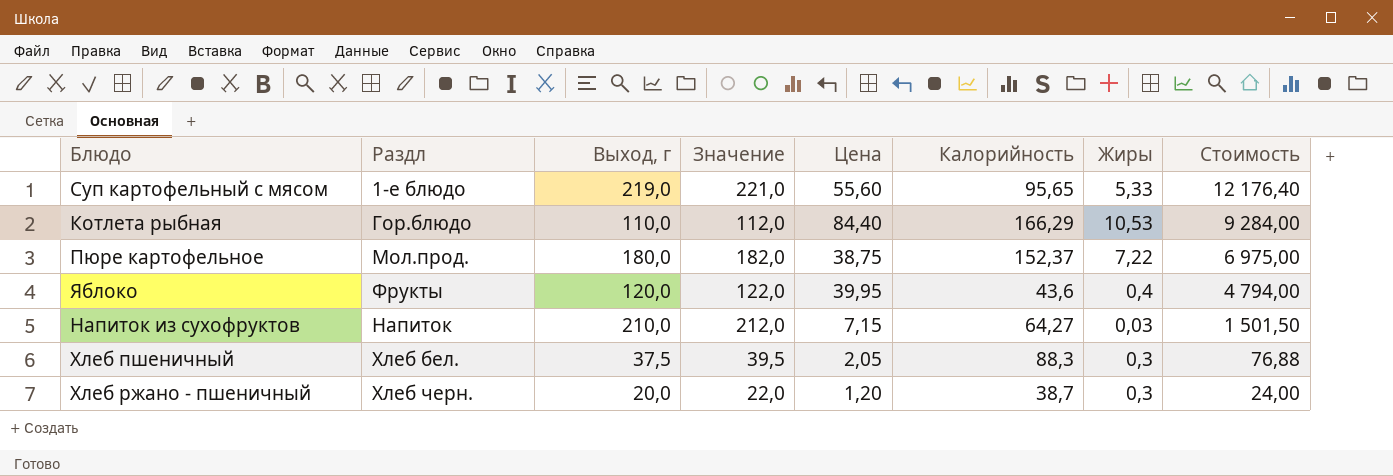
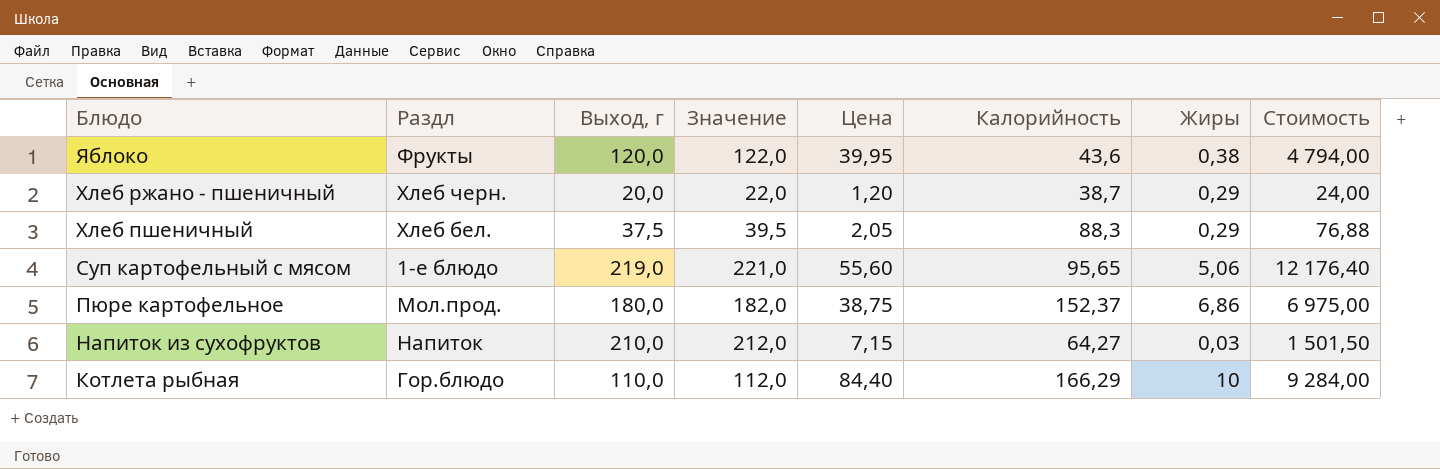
row order: Стоимость descending -> Блюдо descending
Яблоко | Жиры: 0,4 -> 0,38
Хлеб ржано - пшеничный | Жиры: 0,3 -> 0,29
Хлеб пшеничный | Жиры: 0,3 -> 0,29
Суп картофельный с мясом | Жиры: 5,33 -> 5,06
Пюре картофельное | Жиры: 7,22 -> 6,86
Котлета рыбная | Жиры: 10,53 -> 10

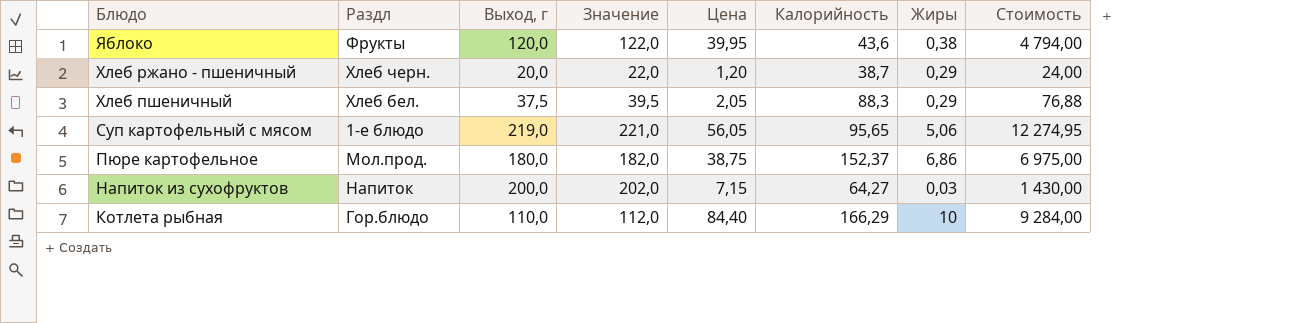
Суп картофельный с мясом | Цена: 55,60 -> 56,05
Суп картофельный с мясом | Стоимость: 12 176,40 -> 12 274,95
Напиток из сухофруктов | Выход, г: 210,0 -> 200,0
Напиток из сухофруктов | Значение: 212,0 -> 202,0
Напиток из сухофруктов | Стоимость: 1 501,50 -> 1 430,00

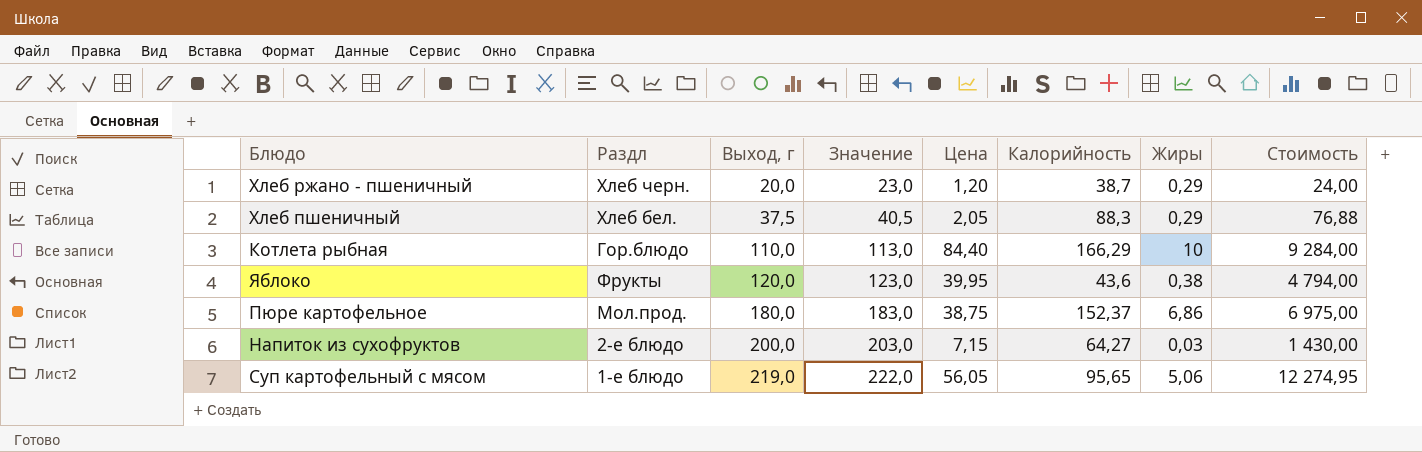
row order: Блюдо descending -> Выход, г ascending
column Значение | formula: [Выход, г] + 2 -> [Выход, г] + 3
Напиток из сухофруктов | Раздл: Напиток -> 2-е блюдо

